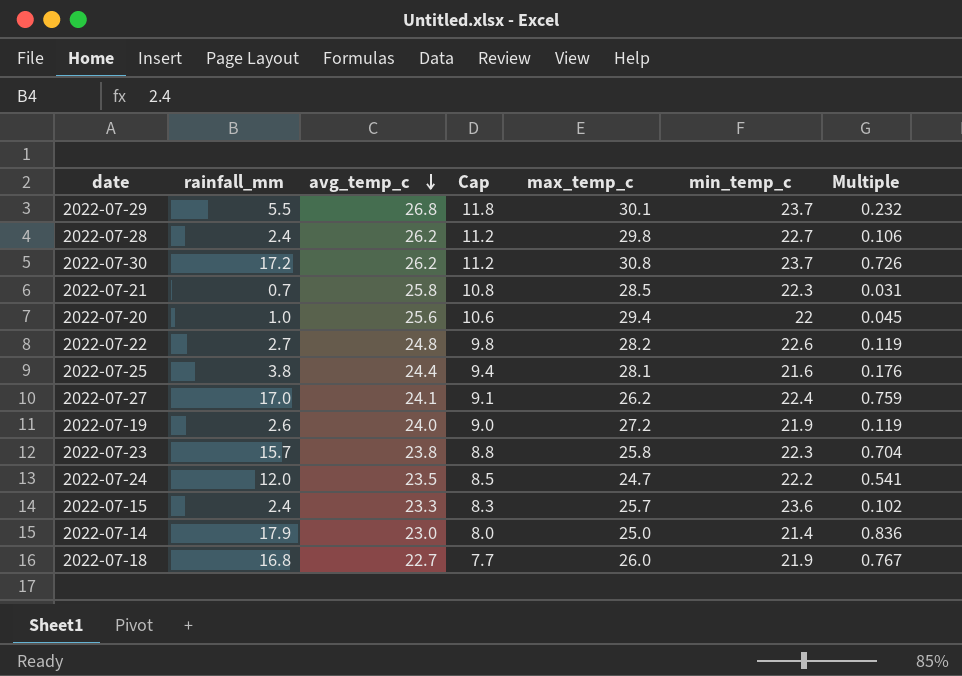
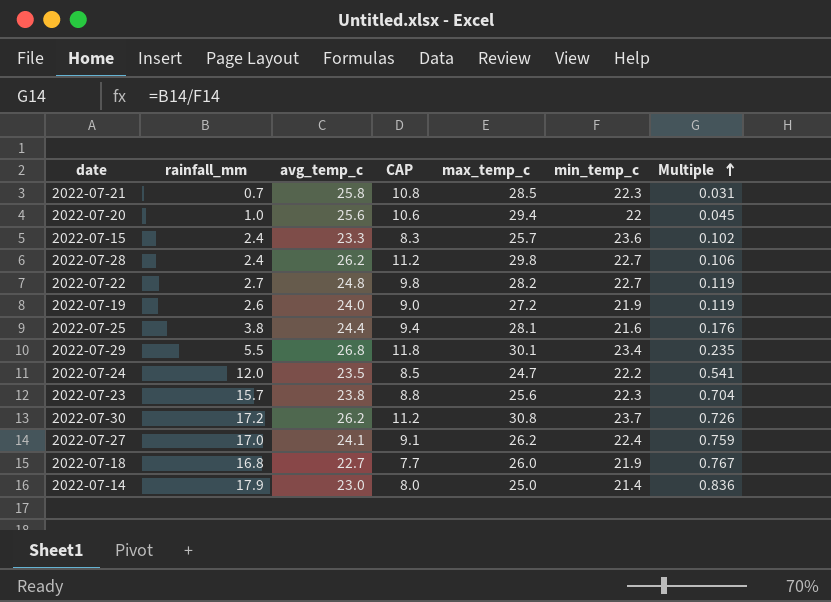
row order: avg_temp_c descending -> Multiple ascending
column name: Cap -> CAP
2022-07-22 | min_temp_c: 22.6 -> 22.7
2022-07-29 | min_temp_c: 23.7 -> 23.4
2022-07-29 | Multiple: 0.232 -> 0.235
2022-07-23 | max_temp_c: 25.8 -> 25.6

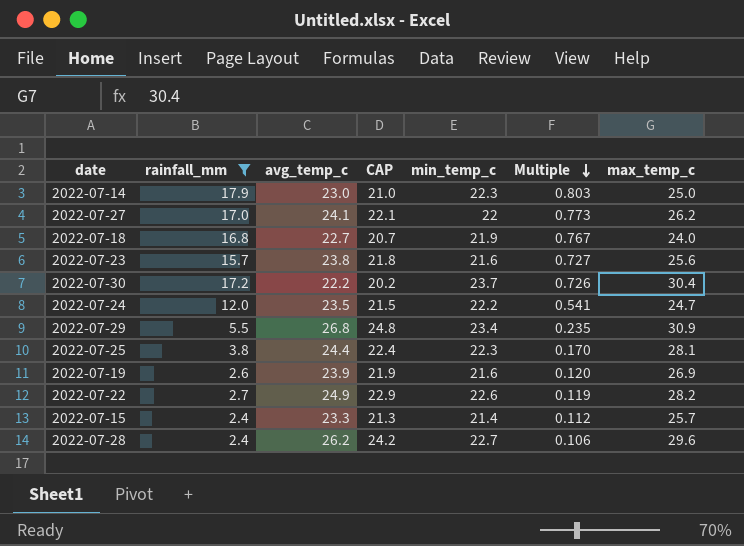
filter: none -> rainfall_mm >= 2.4
row order: Multiple ascending -> Multiple descending
column CAP | formula: [avg_temp_c] - 15 -> [avg_temp_c] - 2
column max_temp_c | position: 5 -> 7
2022-07-14 | min_temp_c: 21.4 -> 22.3
2022-07-14 | Multiple: 0.836 -> 0.803
2022-07-27 | min_temp_c: 22.4 -> 22
2022-07-27 | Multiple: 0.759 -> 0.773
2022-07-18 | max_temp_c: 26.0 -> 24.0
2022-07-23 | min_temp_c: 22.3 -> 21.6
2022-07-23 | Multiple: 0.704 -> 0.727
2022-07-30 | avg_temp_c: 26.2 -> 22.2
2022-07-30 | max_temp_c: 30.8 -> 30.4
2022-07-29 | max_temp_c: 30.1 -> 30.9
2022-07-25 | min_temp_c: 21.6 -> 22.3
2022-07-25 | Multiple: 0.176 -> 0.170
2022-07-19 | avg_temp_c: 24.0 -> 23.9
2022-07-19 | min_temp_c: 21.9 -> 21.6
2022-07-19 | Multiple: 0.119 -> 0.120
2022-07-19 | max_temp_c: 27.2 -> 26.9
2022-07-22 | avg_temp_c: 24.8 -> 24.9
2022-07-22 | min_temp_c: 22.7 -> 22.6
2022-07-15 | min_temp_c: 23.6 -> 21.4
2022-07-15 | Multiple: 0.102 -> 0.112
2022-07-28 | max_temp_c: 29.8 -> 29.6

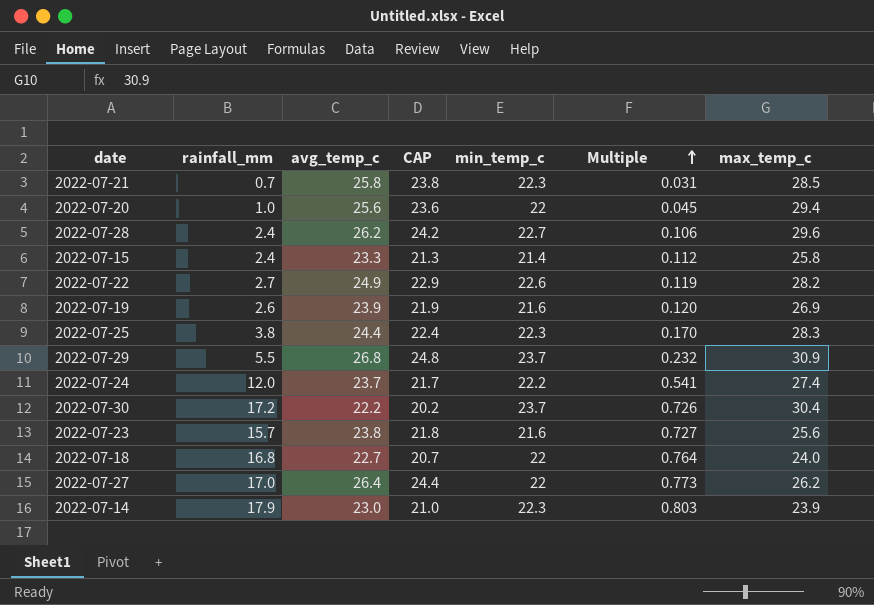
filter: rainfall_mm >= 2.4 -> none
row order: Multiple descending -> Multiple ascending
2022-07-15 | max_temp_c: 25.7 -> 25.8
2022-07-25 | max_temp_c: 28.1 -> 28.3
2022-07-29 | min_temp_c: 23.4 -> 23.7
2022-07-29 | Multiple: 0.235 -> 0.232
2022-07-24 | avg_temp_c: 23.5 -> 23.7
2022-07-24 | CAP: 21.5 -> 21.7
2022-07-24 | max_temp_c: 24.7 -> 27.4
2022-07-18 | min_temp_c: 21.9 -> 22
2022-07-18 | Multiple: 0.767 -> 0.764
2022-07-27 | avg_temp_c: 24.1 -> 26.4
2022-07-27 | CAP: 22.1 -> 24.4
2022-07-14 | max_temp_c: 25.0 -> 23.9

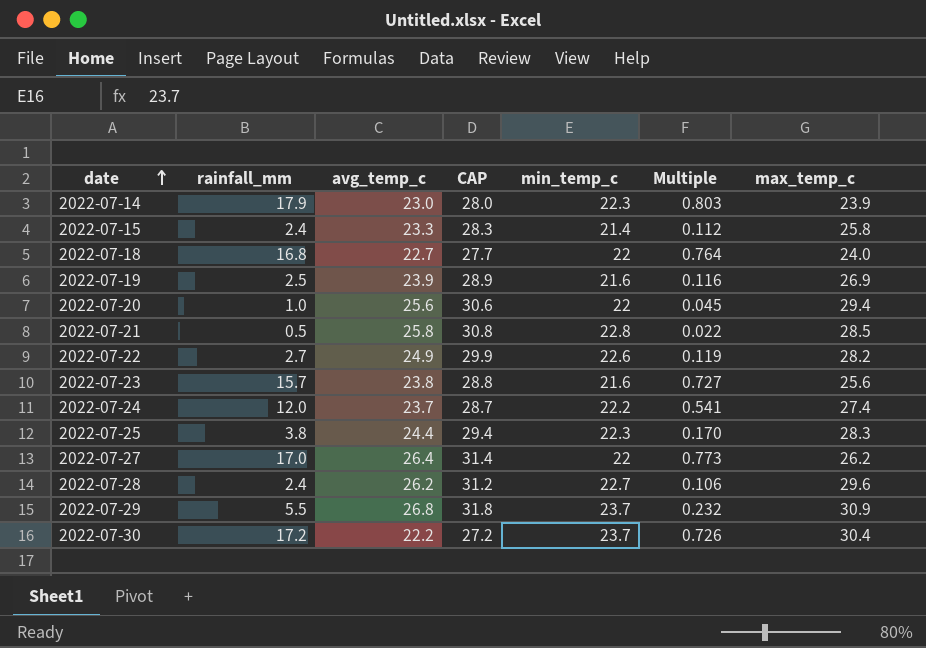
row order: Multiple ascending -> date ascending
column CAP | formula: [avg_temp_c] - 2 -> [avg_temp_c] + 5
2022-07-19 | rainfall_mm: 2.6 -> 2.5
2022-07-19 | Multiple: 0.120 -> 0.116
2022-07-21 | rainfall_mm: 0.7 -> 0.5
2022-07-21 | min_temp_c: 22.3 -> 22.8
2022-07-21 | Multiple: 0.031 -> 0.022

